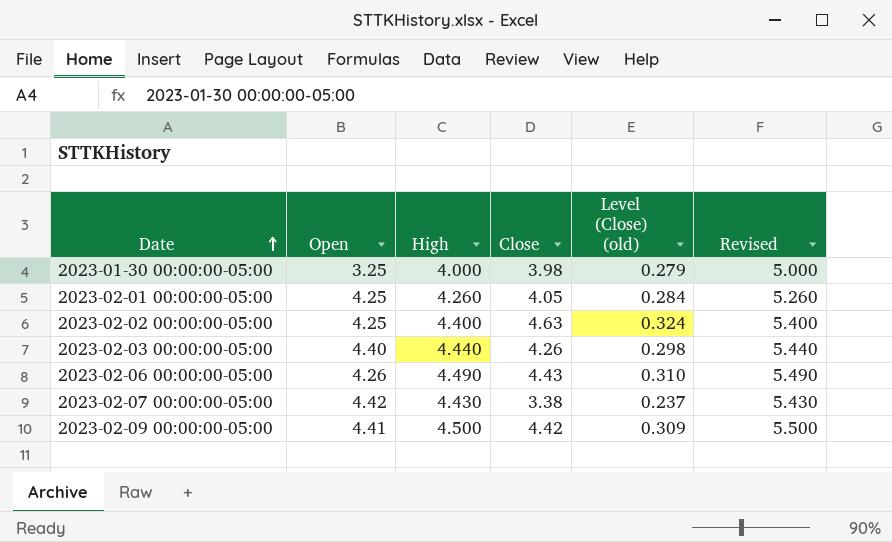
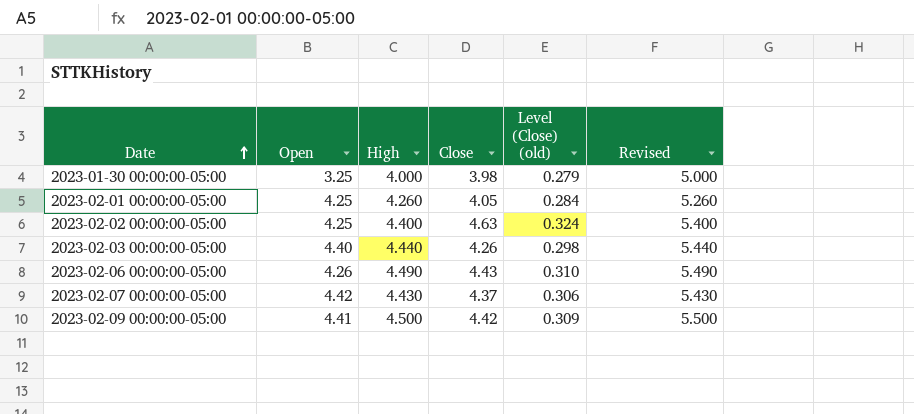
2023-02-07 00:00:00-05:00 | Close: 3.38 -> 4.37
2023-02-07 00:00:00-05:00 | Level (Close) (old): 0.237 -> 0.306

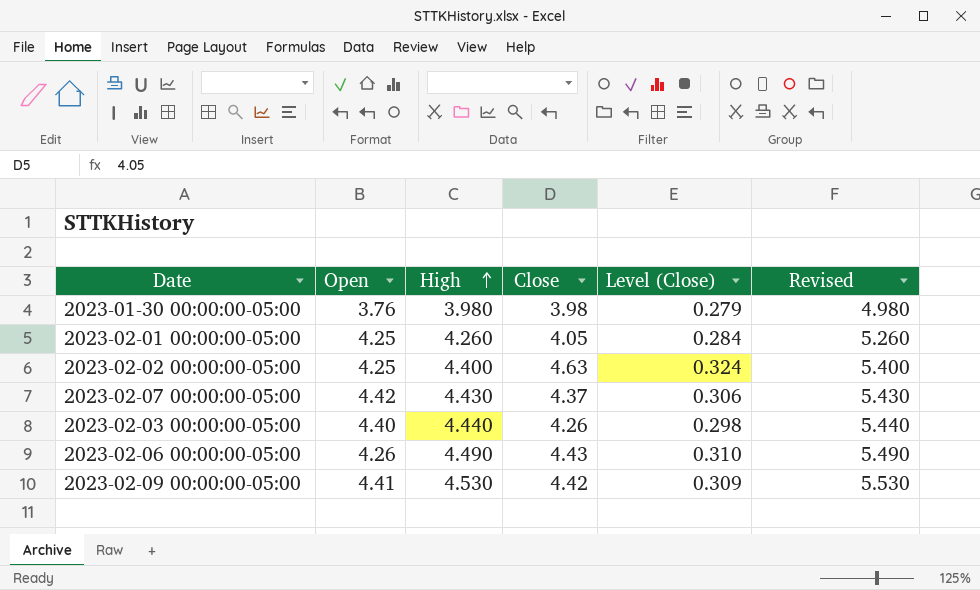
row order: Date ascending -> High ascending
column name: Level (Close) (old) -> Level (Close)
2023-01-30 00:00:00-05:00 | Open: 3.25 -> 3.76
2023-01-30 00:00:00-05:00 | High: 4.000 -> 3.980
2023-01-30 00:00:00-05:00 | Revised: 5.000 -> 4.980
2023-02-09 00:00:00-05:00 | High: 4.500 -> 4.530
2023-02-09 00:00:00-05:00 | Revised: 5.500 -> 5.530

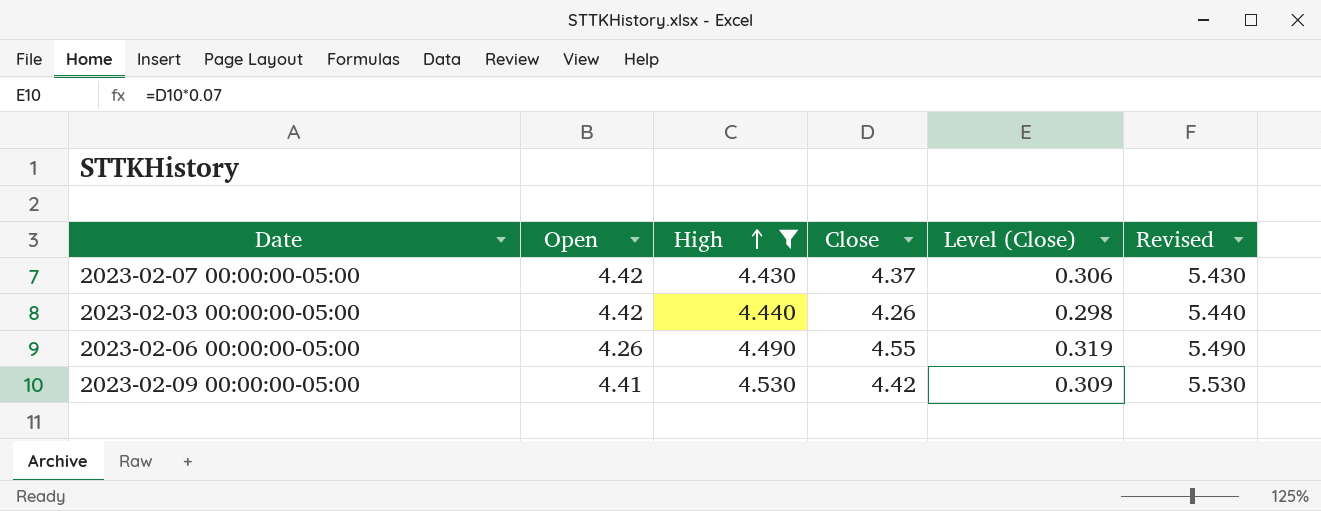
filter: none -> High >= 4.430
2023-02-03 00:00:00-05:00 | Open: 4.40 -> 4.42
2023-02-06 00:00:00-05:00 | Close: 4.43 -> 4.55
2023-02-06 00:00:00-05:00 | Level (Close): 0.310 -> 0.319

